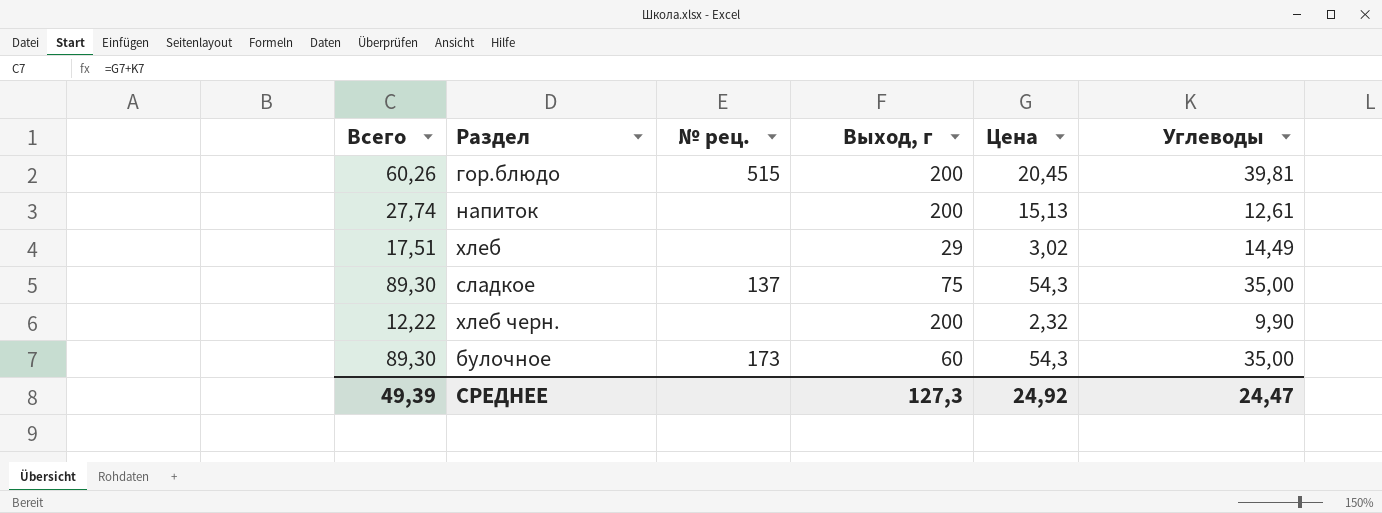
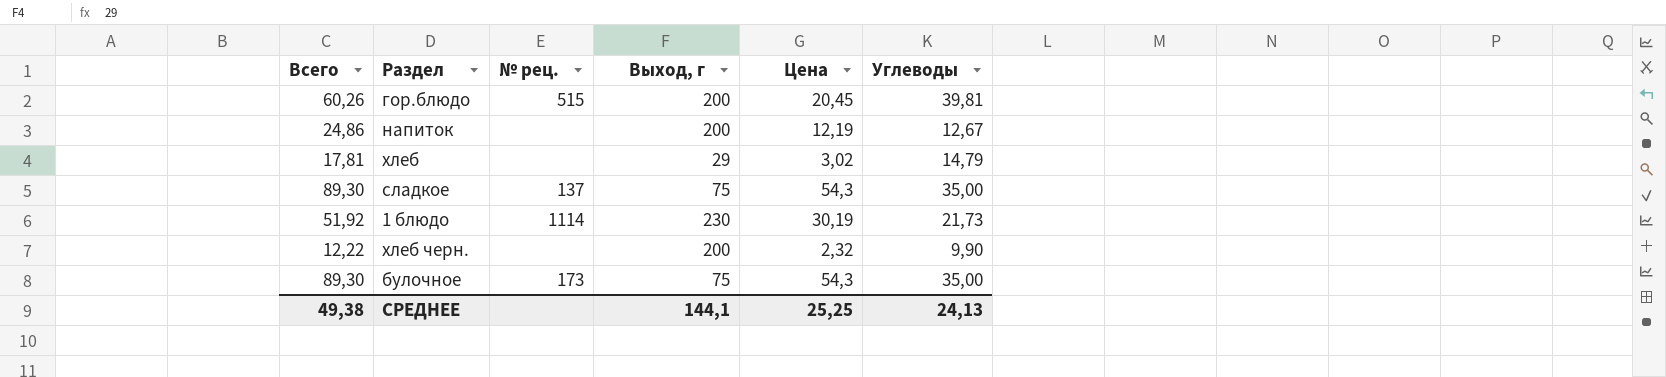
напиток | Всего: 27,74 -> 24,86
напиток | Цена: 15,13 -> 12,19
напиток | Углеводы: 12,61 -> 12,67
хлеб | Всего: 17,51 -> 17,81
хлеб | Углеводы: 14,49 -> 14,79
row 1 блюдо: none -> 51,92 | 1114 | 230 | 30,19 | 21,73
булочное | Выход, г: 60 -> 75
СРЕДНЕЕ | Всего: 49,39 -> 49,38
СРЕДНЕЕ | Выход, г: 127,3 -> 144,1
СРЕДНЕЕ | Цена: 24,92 -> 25,25
СРЕДНЕЕ | Углеводы: 24,47 -> 24,13

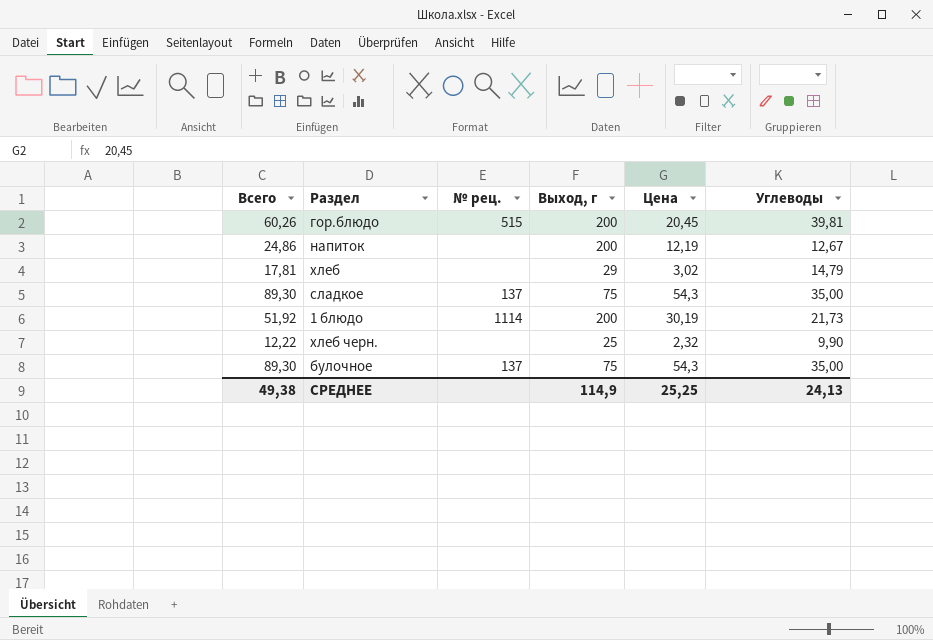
1 блюдо | Выход, г: 230 -> 200
хлеб черн. | Выход, г: 200 -> 25
булочное | № рец.: 173 -> 137
СРЕДНЕЕ | Выход, г: 144,1 -> 114,9

